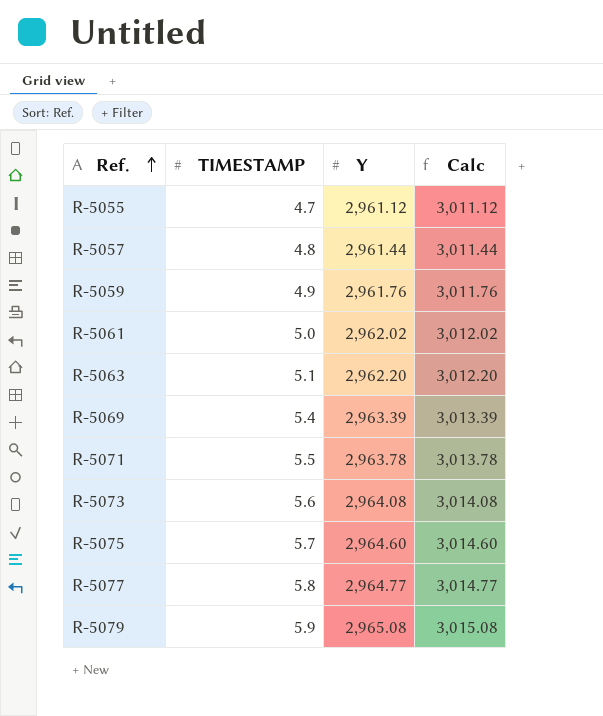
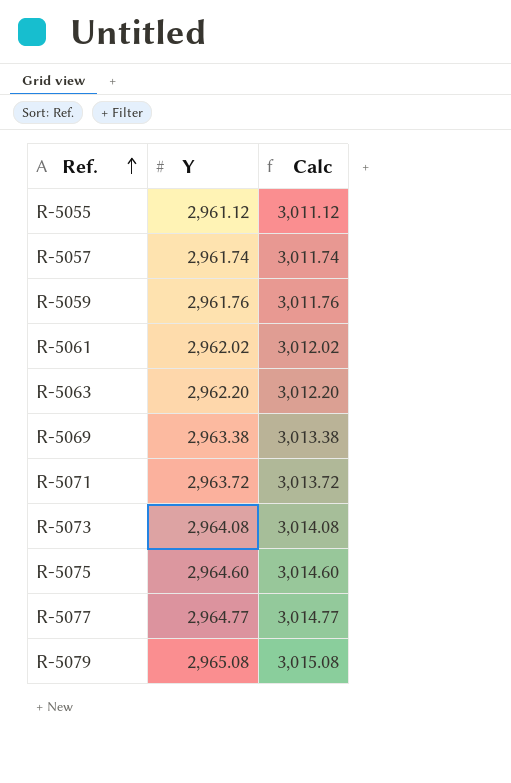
column TIMESTAMP | position: 2 -> none
R-5057 | Y: 2,961.44 -> 2,961.74
R-5057 | Calc: 3,011.44 -> 3,011.74
R-5069 | Y: 2,963.39 -> 2,963.38
R-5069 | Calc: 3,013.39 -> 3,013.38
R-5071 | Y: 2,963.78 -> 2,963.72
R-5071 | Calc: 3,013.78 -> 3,013.72

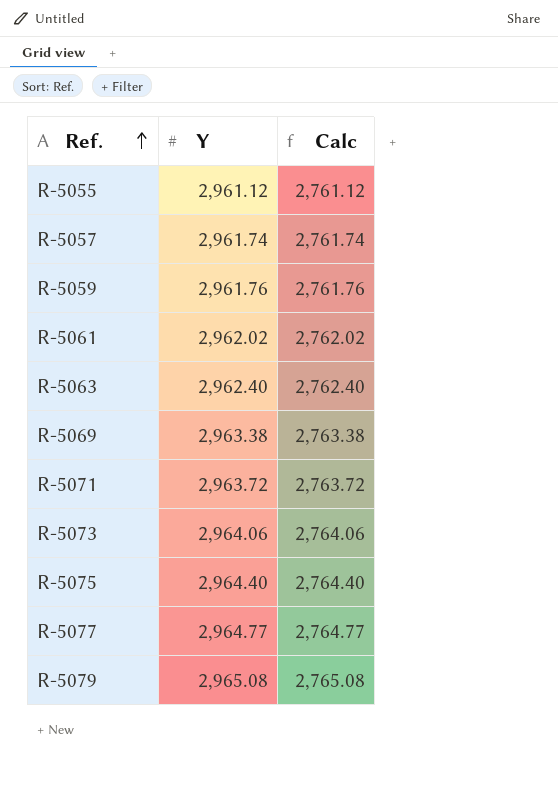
column Calc | formula: [Y] + 50 -> [Y] - 200
R-5063 | Y: 2,962.20 -> 2,962.40
R-5073 | Y: 2,964.08 -> 2,964.06
R-5075 | Y: 2,964.60 -> 2,964.40

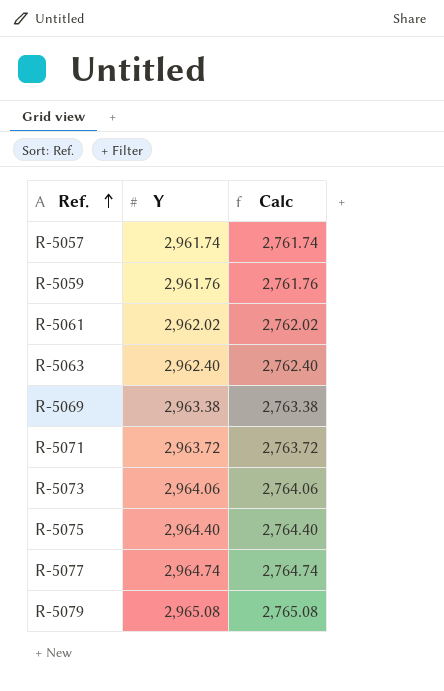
row R-5055: 2,961.12 | 2,761.12 -> none
R-5077 | Y: 2,964.77 -> 2,964.74
R-5077 | Calc: 2,764.77 -> 2,764.74

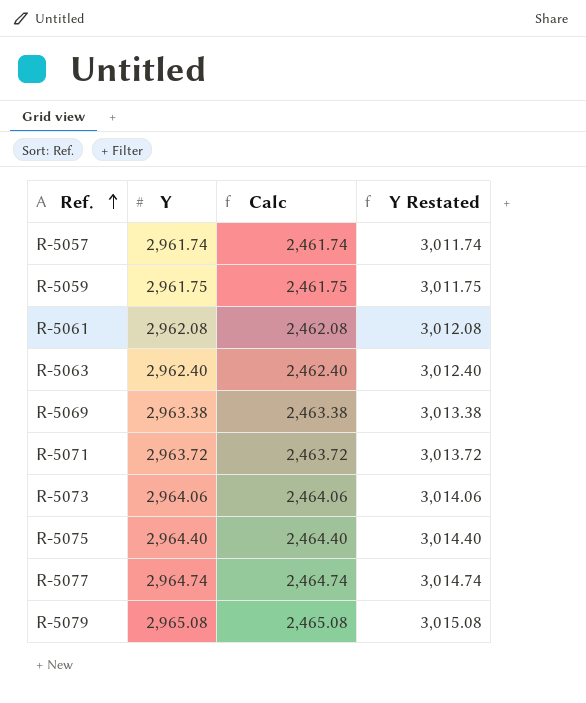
column Calc | formula: [Y] - 200 -> [Y] - 500
column Y Restated | formula: none -> [Y] + 50
R-5059 | Y: 2,961.76 -> 2,961.75
R-5061 | Y: 2,962.02 -> 2,962.08

